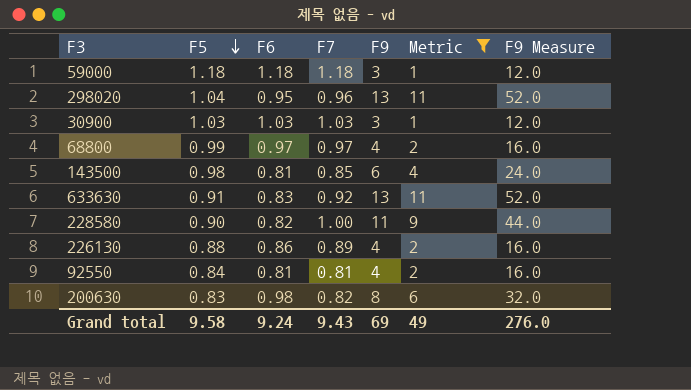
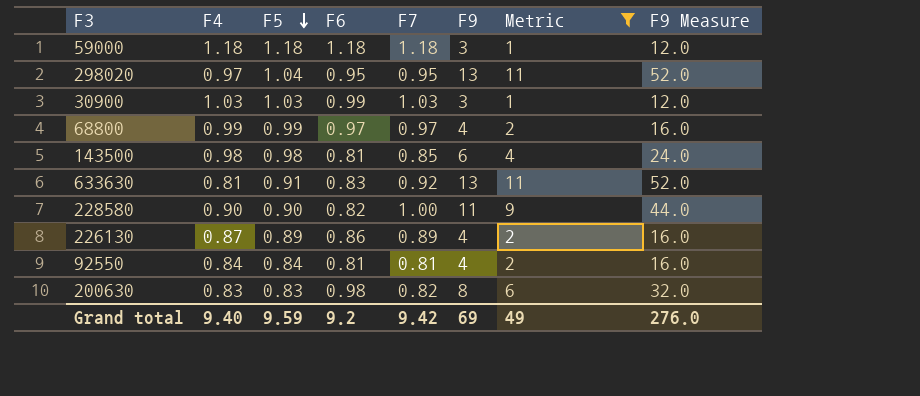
column F4 | position: none -> 2
298020 | F7: 0.96 -> 0.95
30900 | F6: 1.03 -> 0.99
226130 | F5: 0.88 -> 0.89
Grand total | F5: 9.58 -> 9.59
Grand total | F6: 9.24 -> 9.2
Grand total | F7: 9.43 -> 9.42

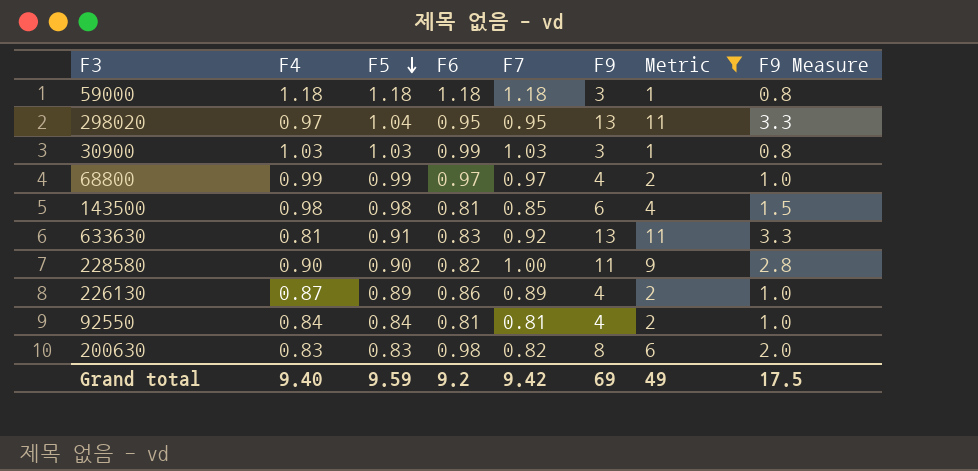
column F9 Measure | formula: [F9] * 4 -> [F9] * 0.25
Grand total | F9 Measure: 276.0 -> 17.5

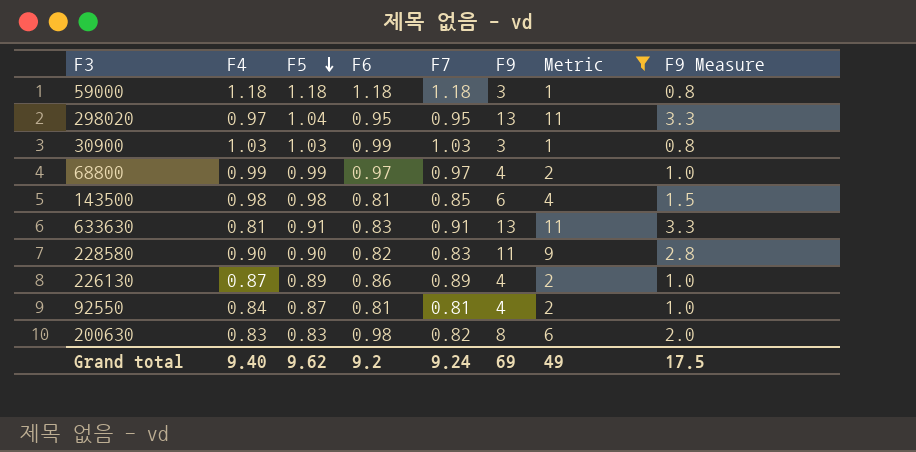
633630 | F7: 0.92 -> 0.91
228580 | F7: 1.00 -> 0.83
92550 | F5: 0.84 -> 0.87
Grand total | F5: 9.59 -> 9.62
Grand total | F7: 9.42 -> 9.24

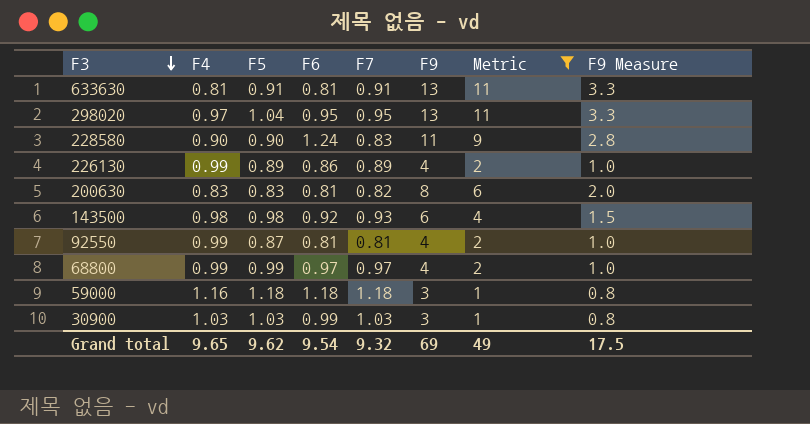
row order: F5 descending -> F3 descending
633630 | F6: 0.83 -> 0.81
228580 | F6: 0.82 -> 1.24
226130 | F4: 0.87 -> 0.99
200630 | F6: 0.98 -> 0.81
143500 | F6: 0.81 -> 0.92
143500 | F7: 0.85 -> 0.93
92550 | F4: 0.84 -> 0.99
59000 | F4: 1.18 -> 1.16
Grand total | F4: 9.40 -> 9.65
Grand total | F6: 9.2 -> 9.54
Grand total | F7: 9.24 -> 9.32

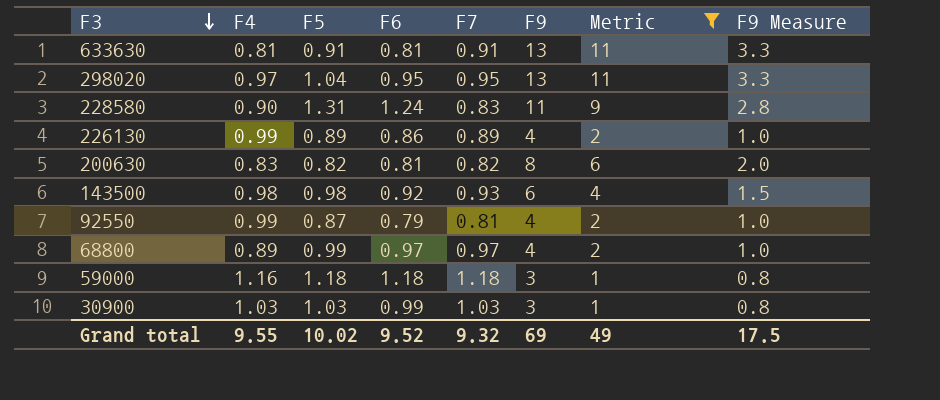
228580 | F5: 0.90 -> 1.31
200630 | F5: 0.83 -> 0.82
92550 | F6: 0.81 -> 0.79
68800 | F4: 0.99 -> 0.89
Grand total | F4: 9.65 -> 9.55
Grand total | F5: 9.62 -> 10.02
Grand total | F6: 9.54 -> 9.52

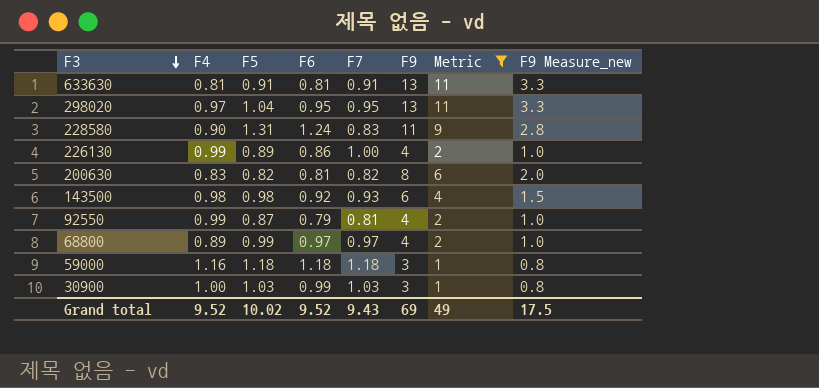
column name: F9 Measure -> F9 Measure_new
226130 | F7: 0.89 -> 1.00
30900 | F4: 1.03 -> 1.00
Grand total | F4: 9.55 -> 9.52
Grand total | F7: 9.32 -> 9.43

